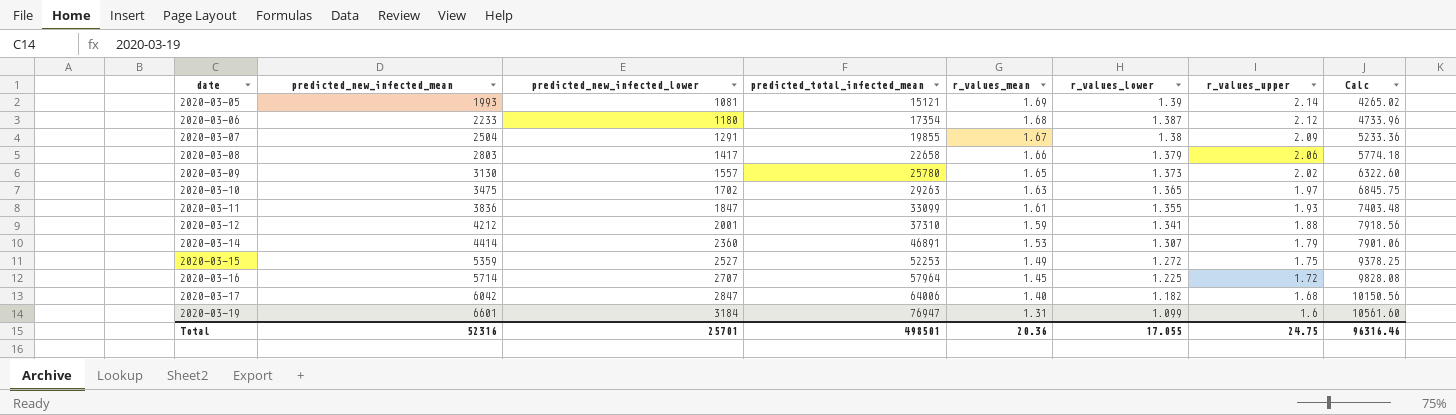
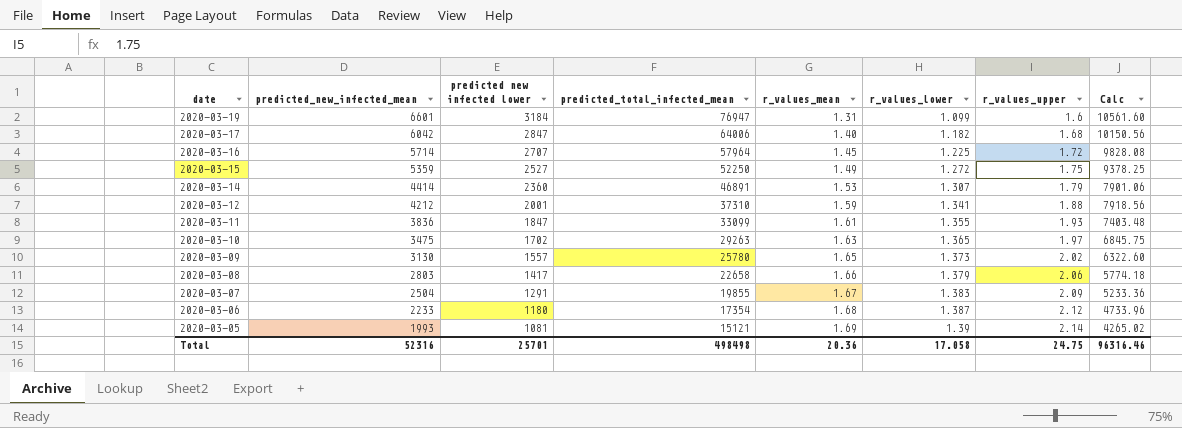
row order: date ascending -> date descending
column name: predicted_new_infected_lower -> predicted new infected lower
2020-03-15 | predicted_total_infected_mean: 52253 -> 52250
2020-03-07 | r_values_lower: 1.38 -> 1.383
Total | predicted_total_infected_mean: 498501 -> 498498
Total | r_values_lower: 17.055 -> 17.058

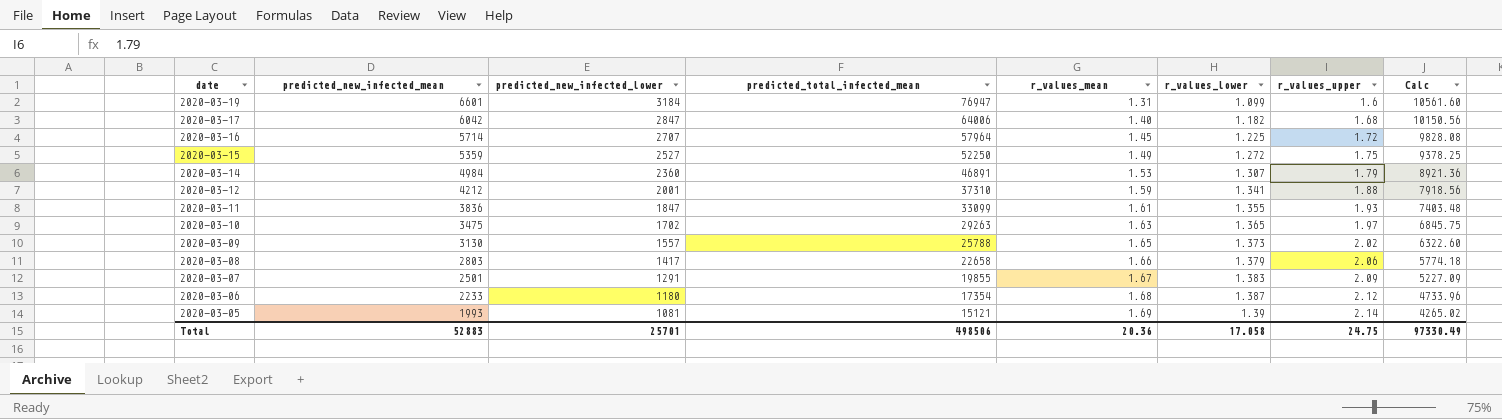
column name: predicted new infected lower -> predicted_new_infected_lower
2020-03-14 | predicted_new_infected_mean: 4414 -> 4984
2020-03-14 | Calc: 7901.06 -> 8921.36
2020-03-09 | predicted_total_infected_mean: 25780 -> 25788
2020-03-07 | predicted_new_infected_mean: 2504 -> 2501
2020-03-07 | Calc: 5233.36 -> 5227.09
Total | predicted_new_infected_mean: 52316 -> 52883
Total | predicted_total_infected_mean: 498498 -> 498506
Total | Calc: 96316.46 -> 97330.49

